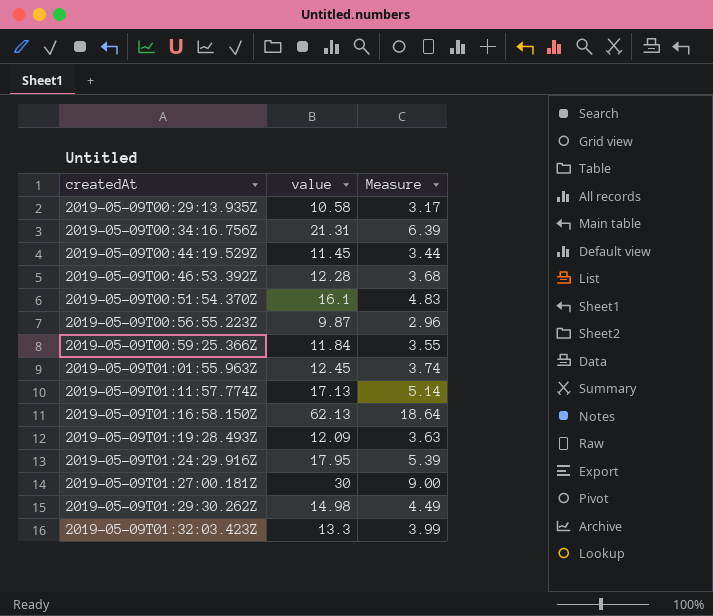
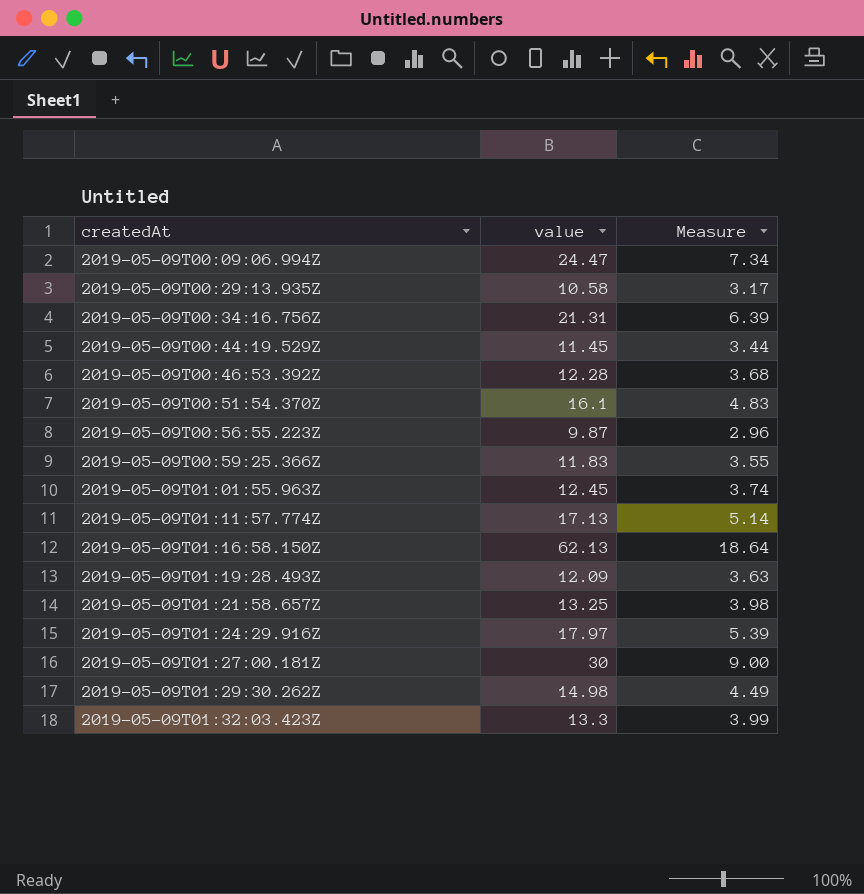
row 2019-05-09T00:09:06.994Z: none -> 24.47 | 7.34
2019-05-09T00:59:25.366Z | value: 11.84 -> 11.83
row 2019-05-09T01:21:58.657Z: none -> 13.25 | 3.98
2019-05-09T01:24:29.916Z | value: 17.95 -> 17.97

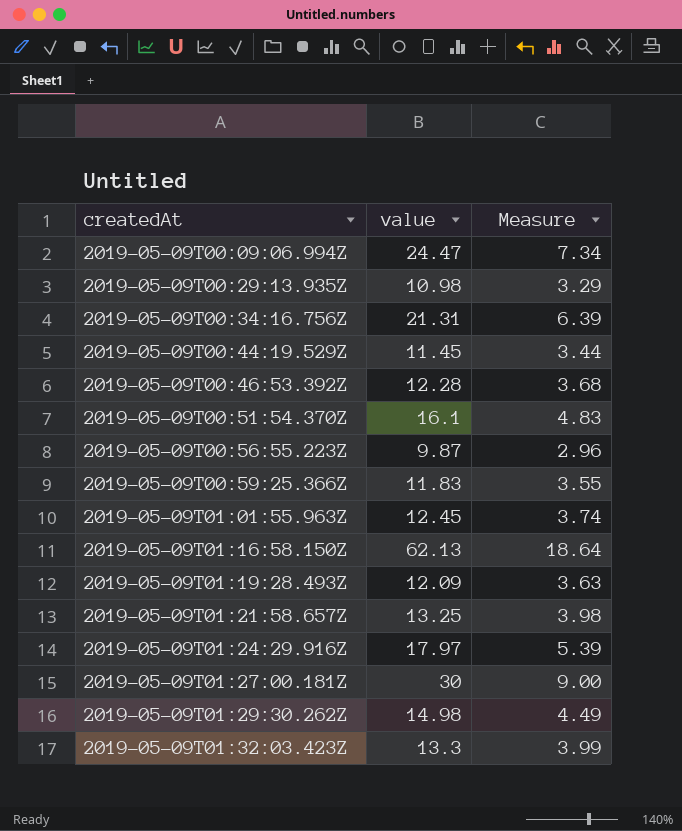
row 2019-05-09T01:11:57.774Z: 17.13 | 5.14 -> none
2019-05-09T00:29:13.935Z | value: 10.58 -> 10.98
2019-05-09T00:29:13.935Z | Measure: 3.17 -> 3.29

